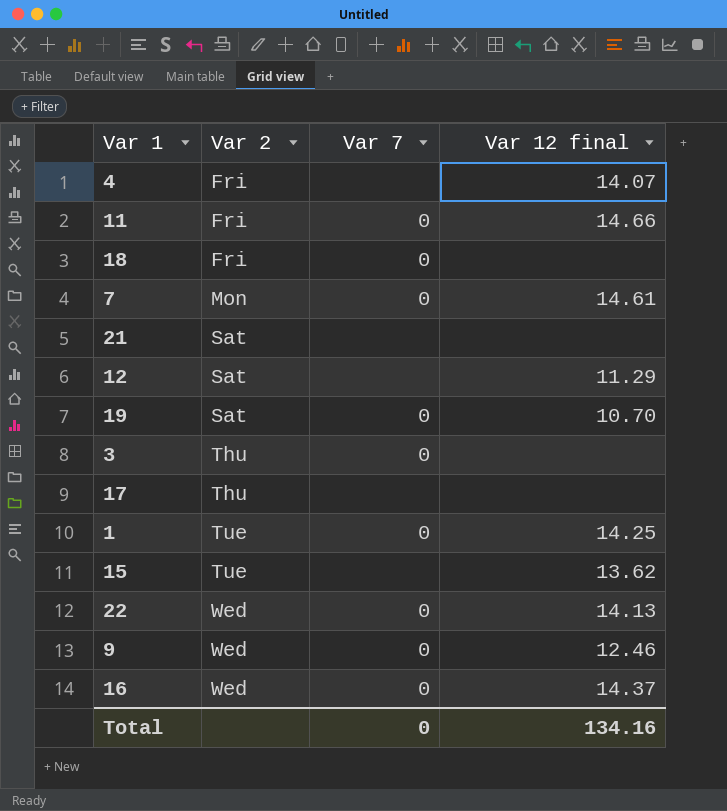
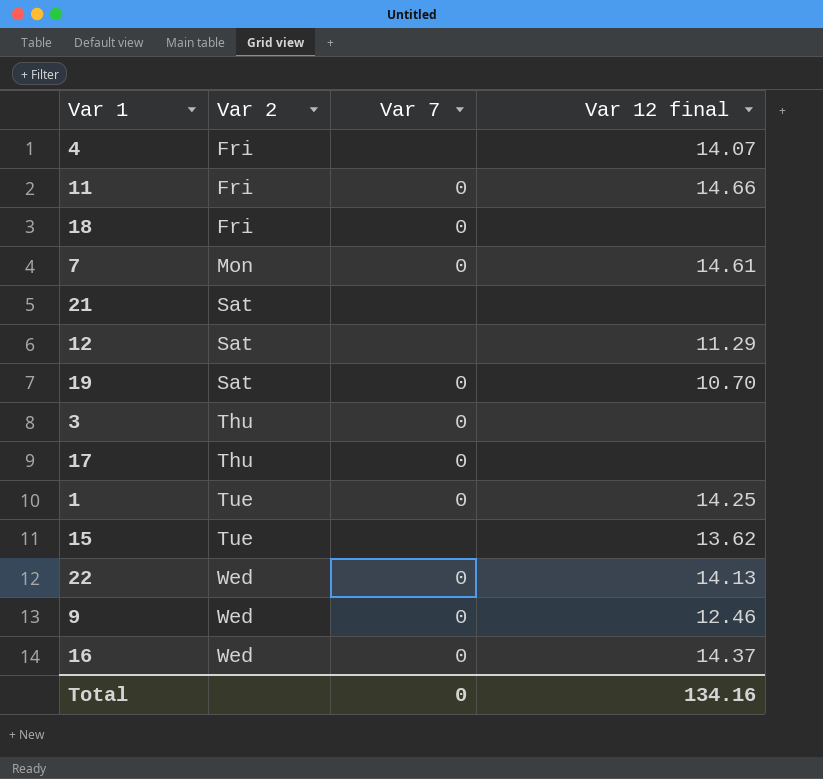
17 | Var 7: none -> 0

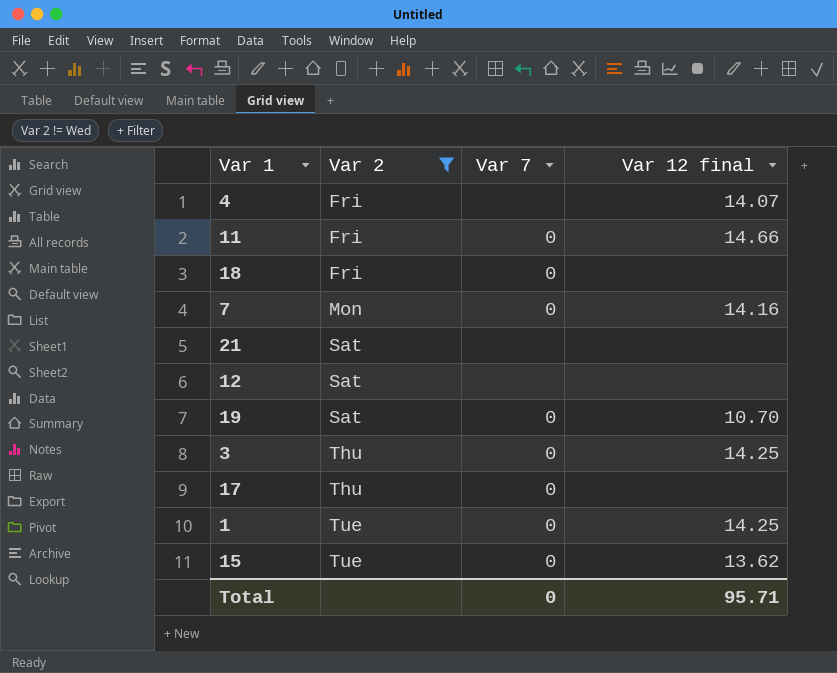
filter: none -> Var 2 != Wed
7 | Var 12 final: 14.61 -> 14.16
12 | Var 12 final: 11.29 -> none
3 | Var 12 final: none -> 14.25
15 | Var 7: none -> 0
Total | Var 12 final: 134.16 -> 95.71

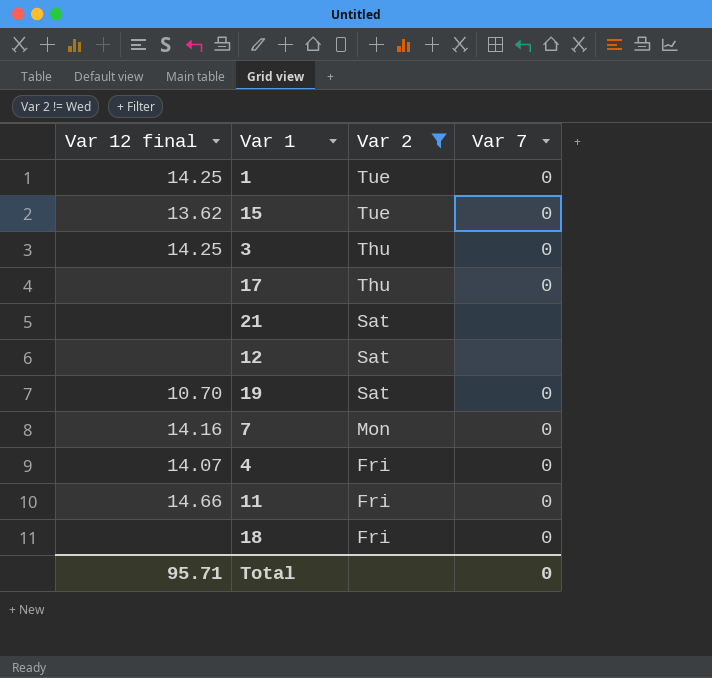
row order: Var 2 ascending -> Var 2 descending
column Var 12 final | position: 4 -> 1
4 | Var 7: none -> 0

